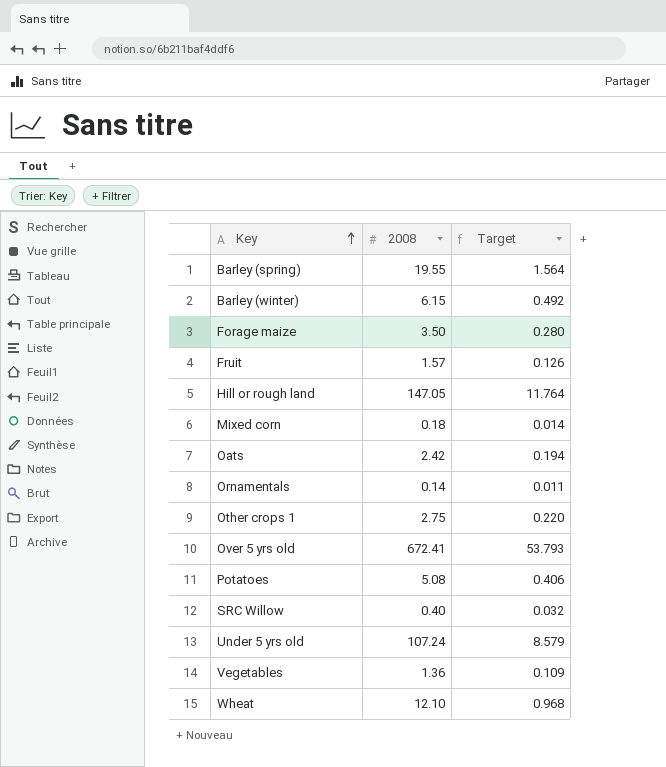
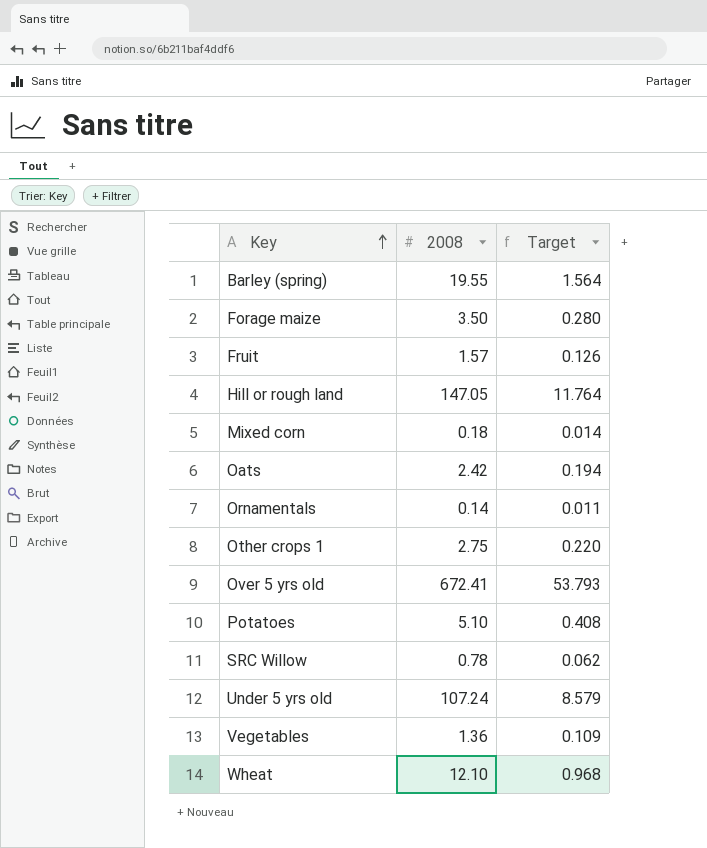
row Barley (winter): 6.15 | 0.492 -> none
Potatoes | 2008: 5.08 -> 5.10
Potatoes | Target: 0.406 -> 0.408
SRC Willow | 2008: 0.40 -> 0.78
SRC Willow | Target: 0.032 -> 0.062

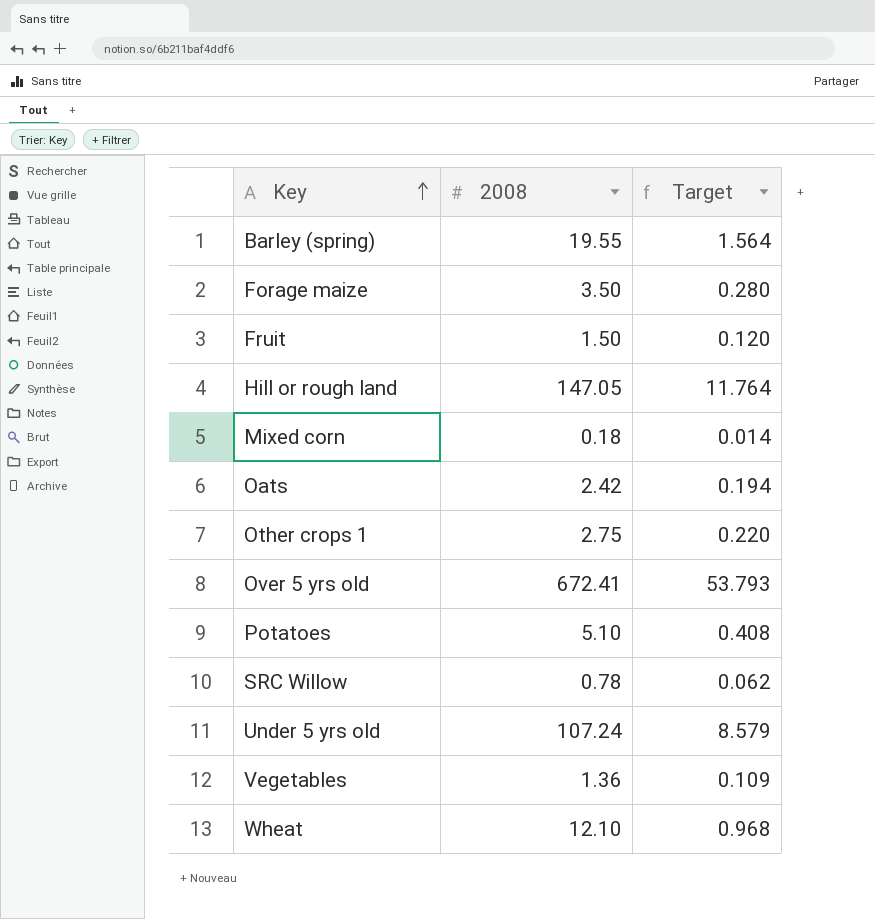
row Ornamentals: 0.14 | 0.011 -> none
Fruit | 2008: 1.57 -> 1.50
Fruit | Target: 0.126 -> 0.120

